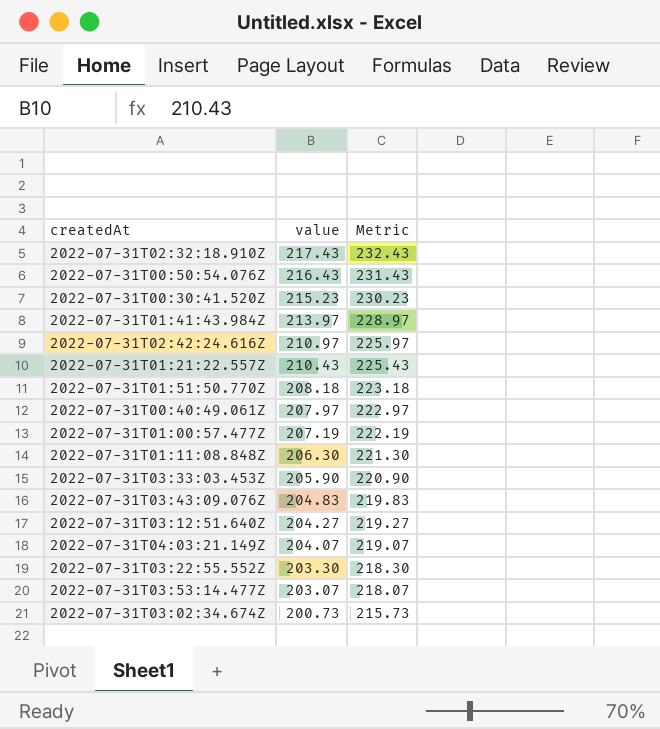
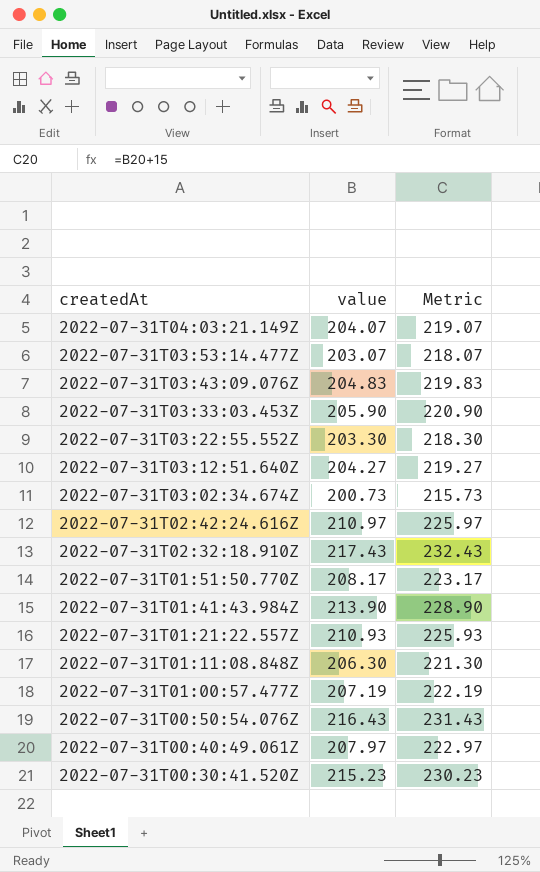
row order: value descending -> createdAt descending
2022-07-31T01:51:50.770Z | value: 208.18 -> 208.17
2022-07-31T01:51:50.770Z | Metric: 223.18 -> 223.17
2022-07-31T01:41:43.984Z | value: 213.97 -> 213.90
2022-07-31T01:41:43.984Z | Metric: 228.97 -> 228.90
2022-07-31T01:21:22.557Z | value: 210.43 -> 210.93
2022-07-31T01:21:22.557Z | Metric: 225.43 -> 225.93

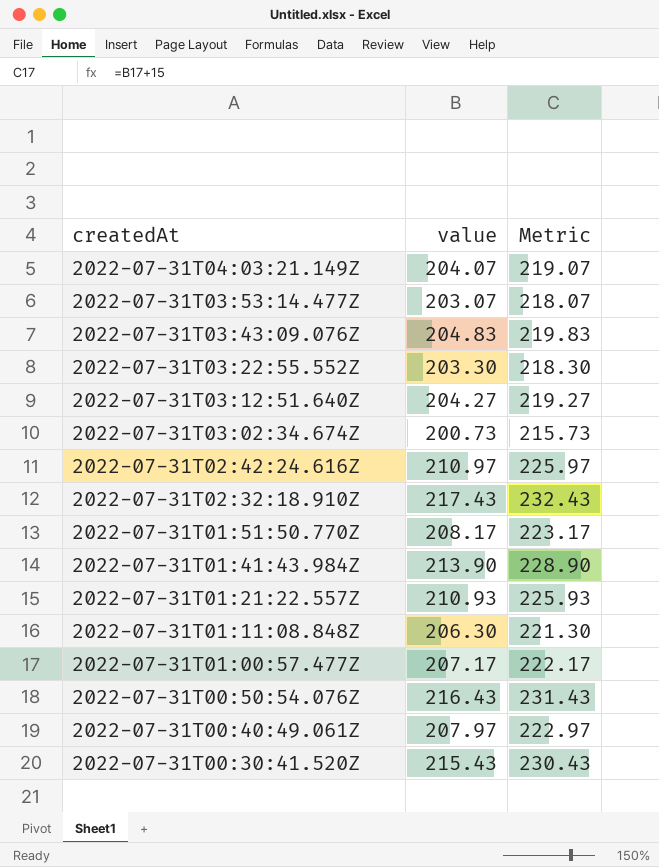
row 2022-07-31T03:33:03.453Z: 205.90 | 220.90 -> none
2022-07-31T01:00:57.477Z | value: 207.19 -> 207.17
2022-07-31T01:00:57.477Z | Metric: 222.19 -> 222.17
2022-07-31T00:30:41.520Z | value: 215.23 -> 215.43
2022-07-31T00:30:41.520Z | Metric: 230.23 -> 230.43

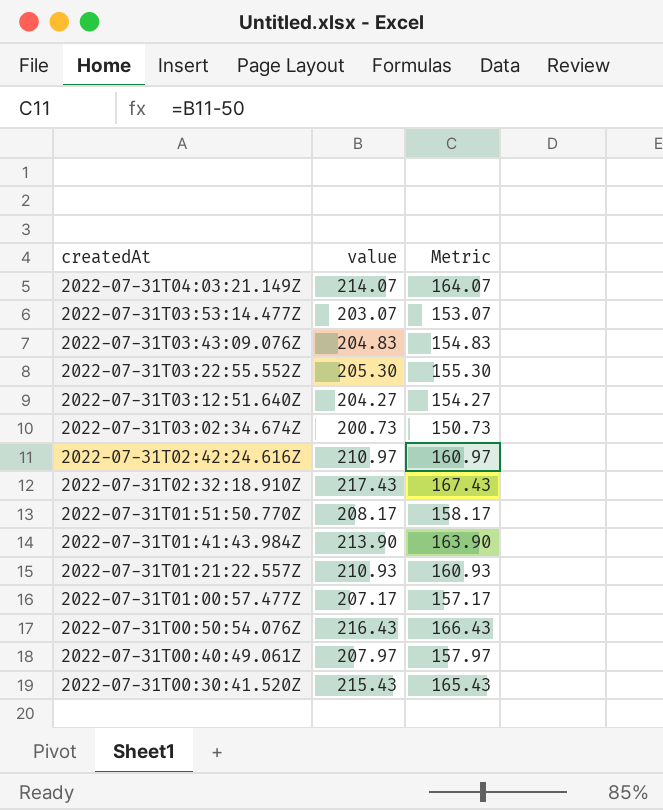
column Metric | formula: [value] + 15 -> [value] - 50
row 2022-07-31T01:11:08.848Z: 206.30 | 221.30 -> none
2022-07-31T04:03:21.149Z | value: 204.07 -> 214.07
2022-07-31T03:22:55.552Z | value: 203.30 -> 205.30

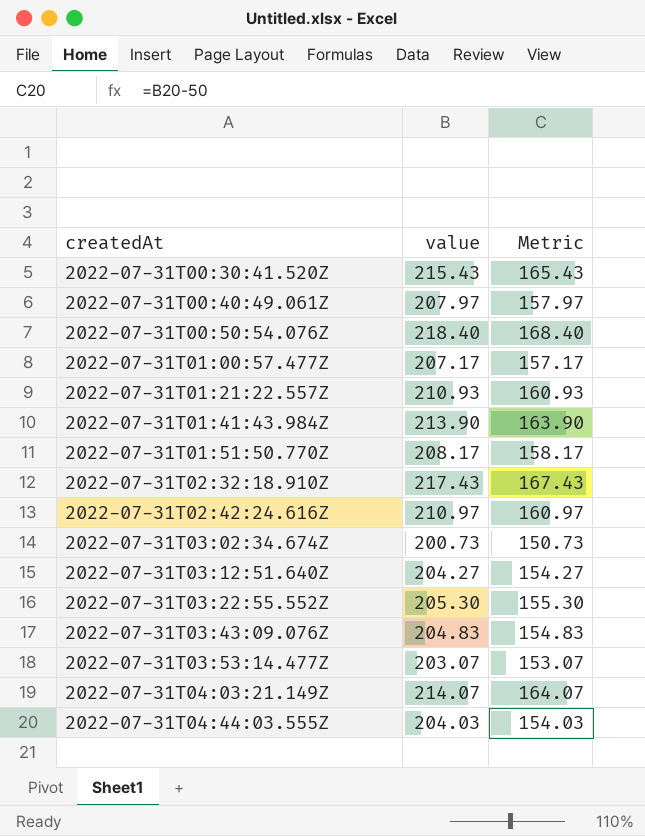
row order: createdAt descending -> createdAt ascending
2022-07-31T00:50:54.076Z | value: 216.43 -> 218.40
2022-07-31T00:50:54.076Z | Metric: 166.43 -> 168.40
row 2022-07-31T04:44:03.555Z: none -> 204.03 | 154.03

